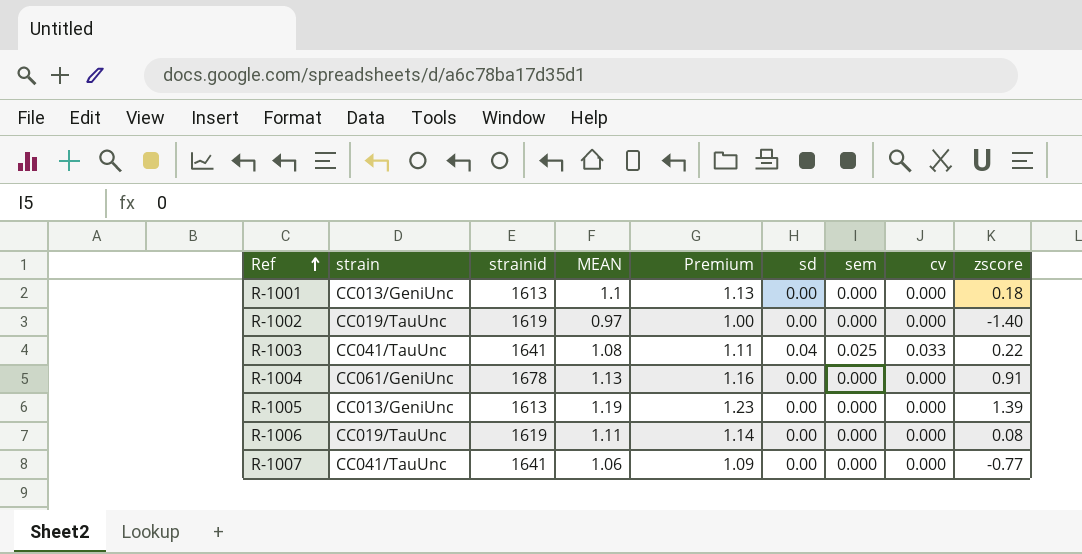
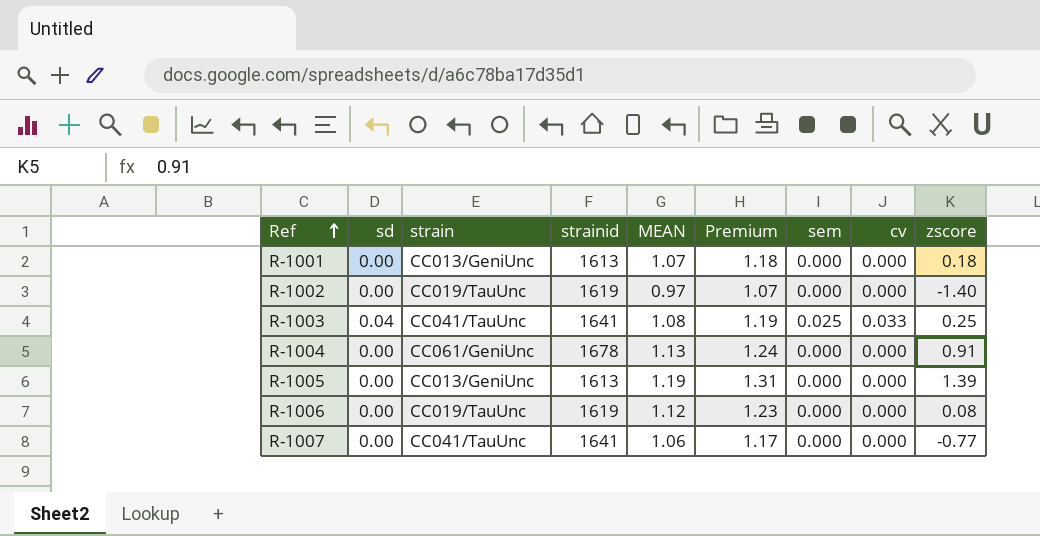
column sd | position: 6 -> 2
column Premium | formula: [MEAN] * 1.03 -> [MEAN] * 1.1
R-1001 | MEAN: 1.1 -> 1.07
R-1003 | zscore: 0.22 -> 0.25
R-1006 | MEAN: 1.11 -> 1.12

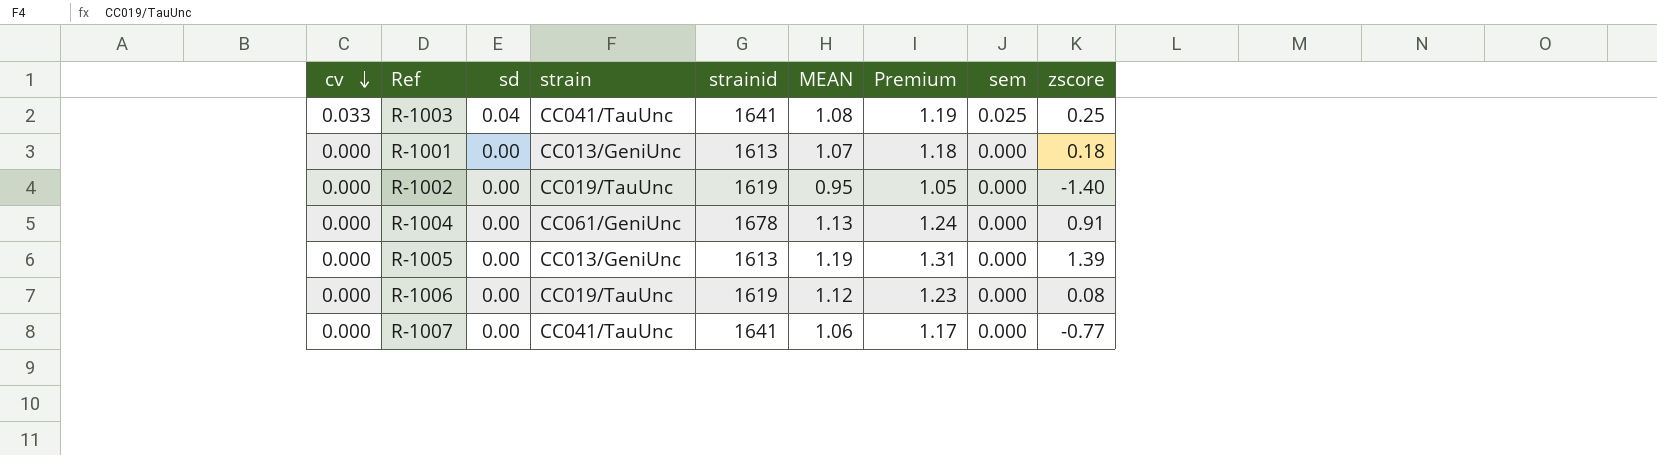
row order: Ref ascending -> cv descending
column cv | position: 8 -> 1
R-1002 | MEAN: 0.97 -> 0.95
R-1002 | Premium: 1.07 -> 1.05

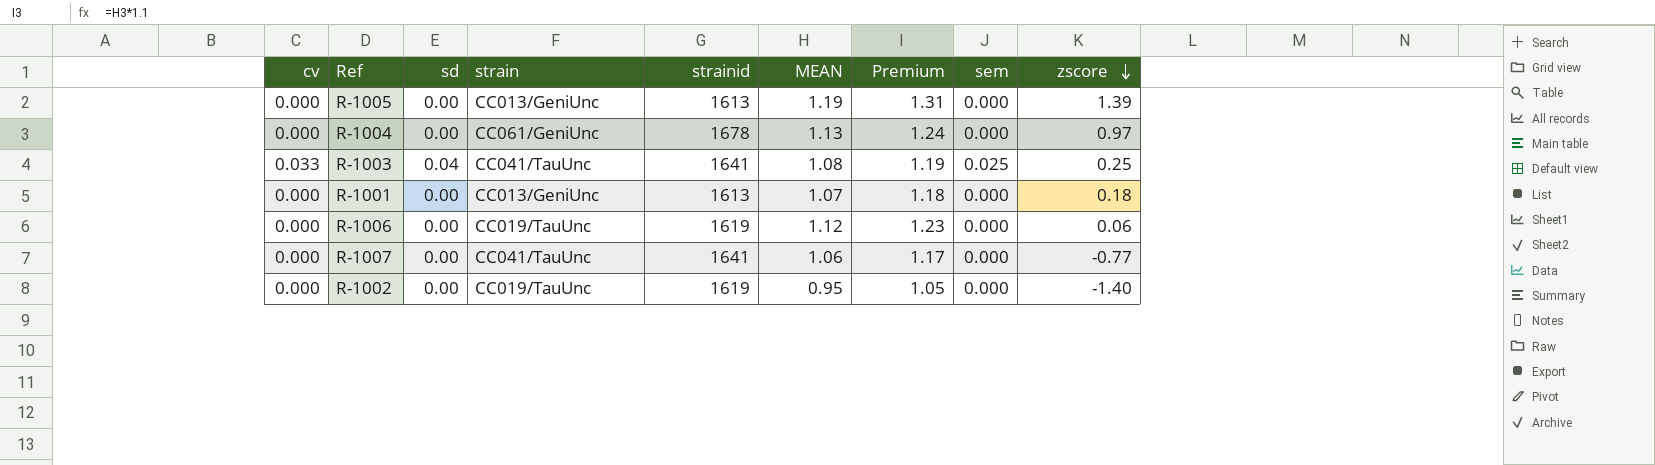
row order: cv descending -> zscore descending
R-1004 | zscore: 0.91 -> 0.97
R-1006 | zscore: 0.08 -> 0.06

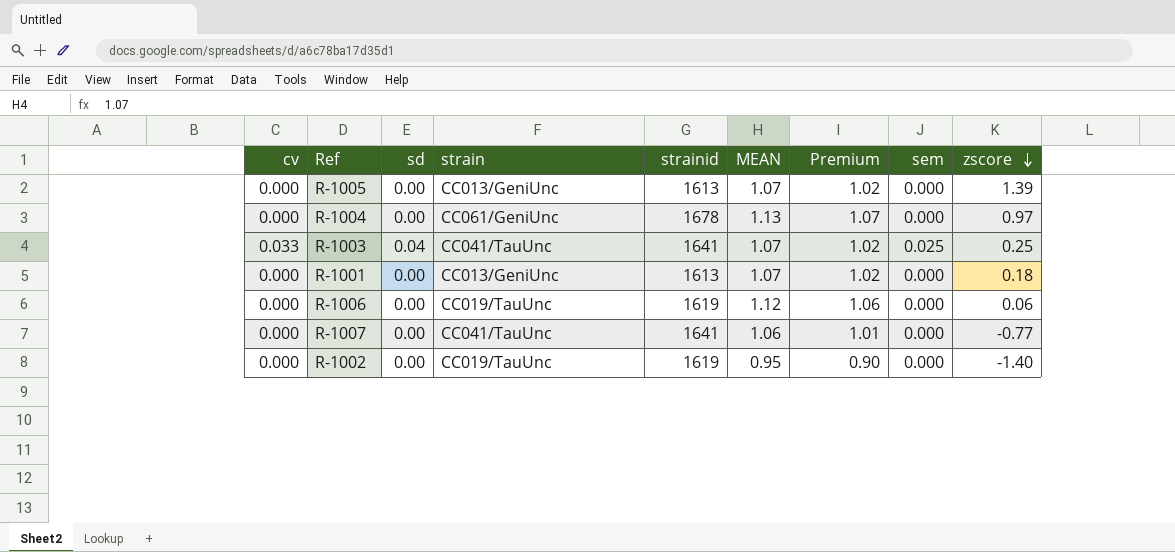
column Premium | formula: [MEAN] * 1.1 -> [MEAN] * 0.95
R-1005 | MEAN: 1.19 -> 1.07
R-1003 | MEAN: 1.08 -> 1.07

